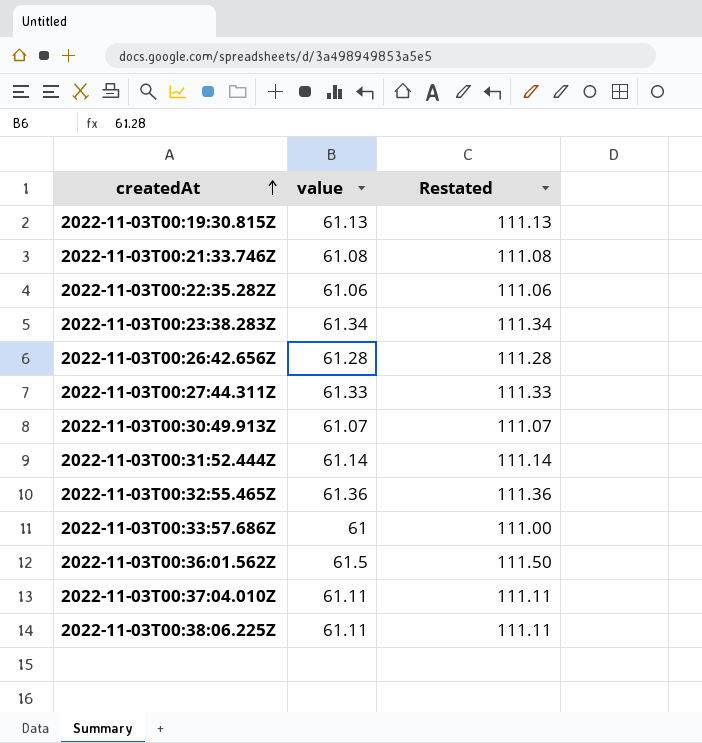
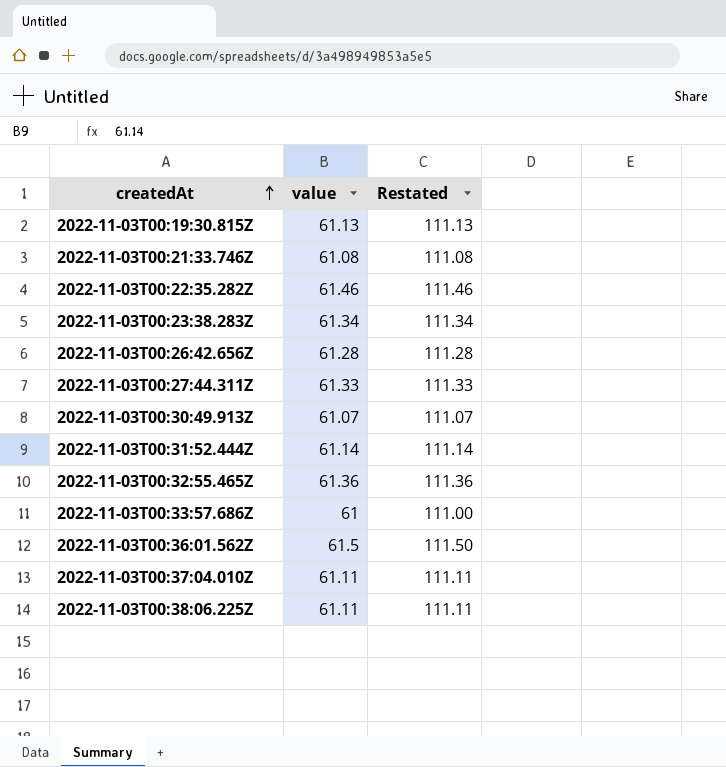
2022-11-03T00:22:35.282Z | value: 61.06 -> 61.46
2022-11-03T00:22:35.282Z | Restated: 111.06 -> 111.46

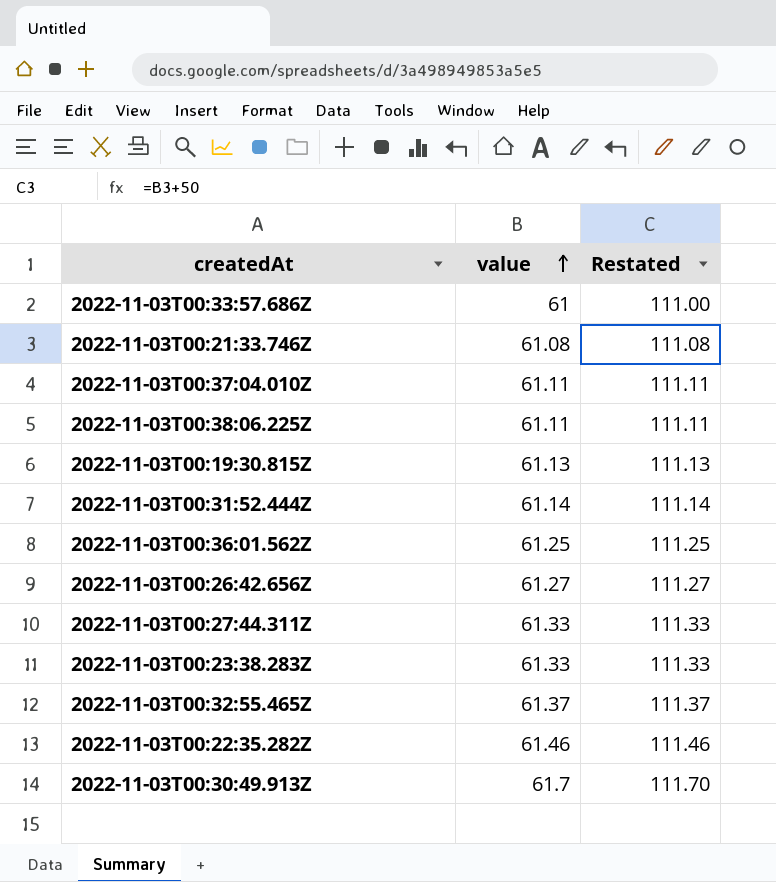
row order: createdAt ascending -> value ascending
2022-11-03T00:36:01.562Z | value: 61.5 -> 61.25
2022-11-03T00:36:01.562Z | Restated: 111.50 -> 111.25
2022-11-03T00:26:42.656Z | value: 61.28 -> 61.27
2022-11-03T00:26:42.656Z | Restated: 111.28 -> 111.27
2022-11-03T00:23:38.283Z | value: 61.34 -> 61.33
2022-11-03T00:23:38.283Z | Restated: 111.34 -> 111.33
2022-11-03T00:32:55.465Z | value: 61.36 -> 61.37
2022-11-03T00:32:55.465Z | Restated: 111.36 -> 111.37
2022-11-03T00:30:49.913Z | value: 61.07 -> 61.7
2022-11-03T00:30:49.913Z | Restated: 111.07 -> 111.70

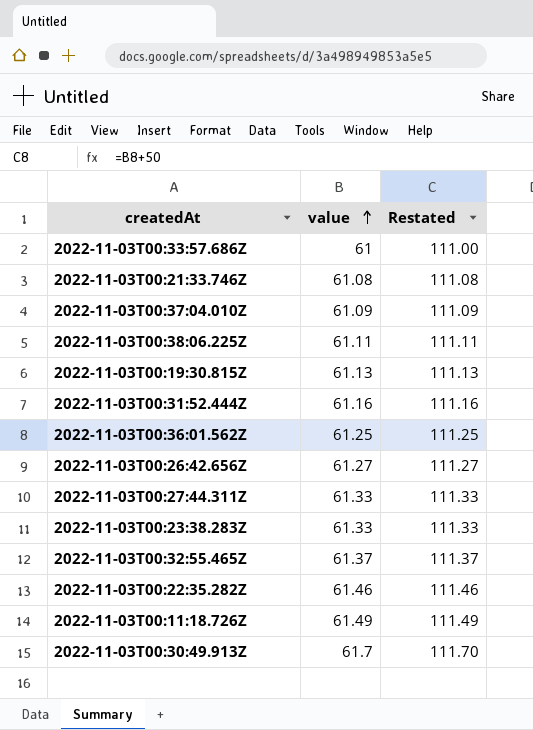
2022-11-03T00:37:04.010Z | value: 61.11 -> 61.09
2022-11-03T00:37:04.010Z | Restated: 111.11 -> 111.09
2022-11-03T00:31:52.444Z | value: 61.14 -> 61.16
2022-11-03T00:31:52.444Z | Restated: 111.14 -> 111.16
row 2022-11-03T00:11:18.726Z: none -> 61.49 | 111.49

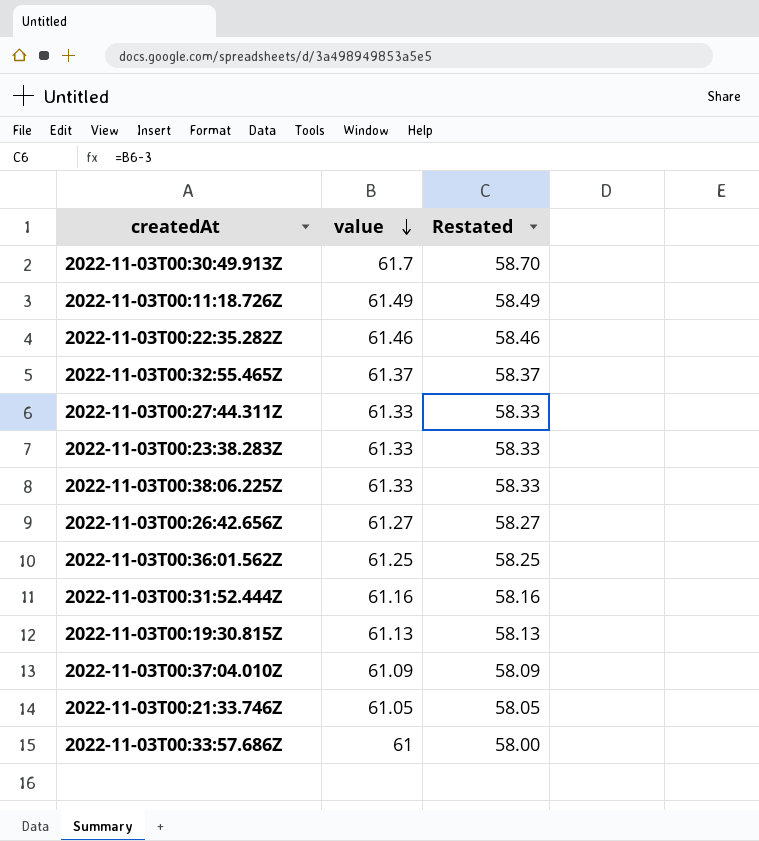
row order: value ascending -> value descending
column Restated | formula: [value] + 50 -> [value] - 3
2022-11-03T00:38:06.225Z | value: 61.11 -> 61.33
2022-11-03T00:21:33.746Z | value: 61.08 -> 61.05

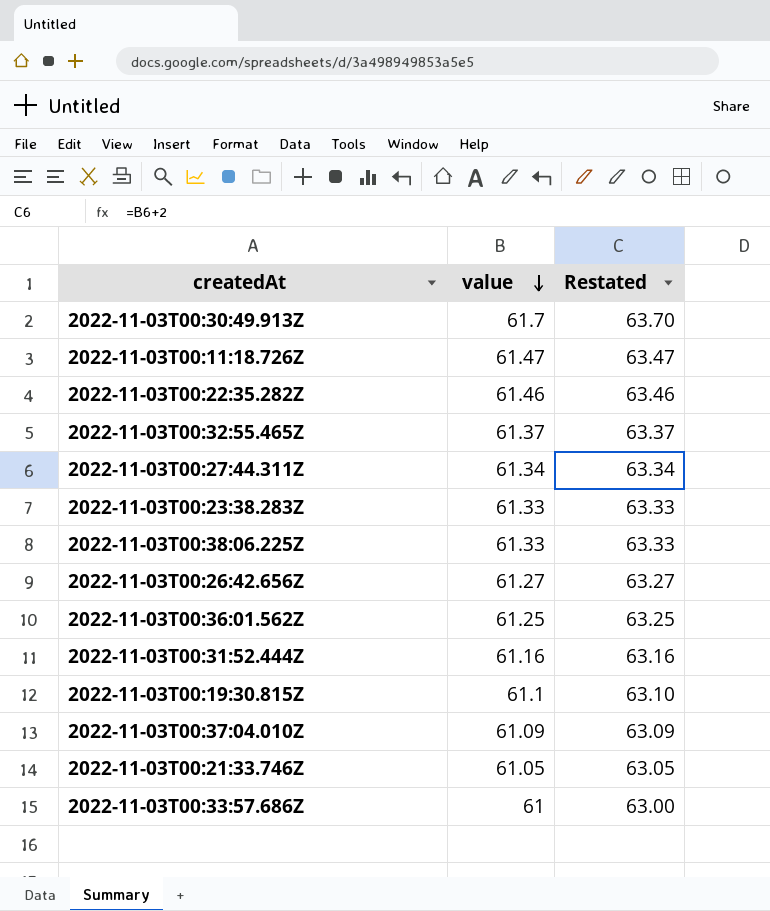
column Restated | formula: [value] - 3 -> [value] + 2
2022-11-03T00:11:18.726Z | value: 61.49 -> 61.47
2022-11-03T00:27:44.311Z | value: 61.33 -> 61.34
2022-11-03T00:19:30.815Z | value: 61.13 -> 61.1

